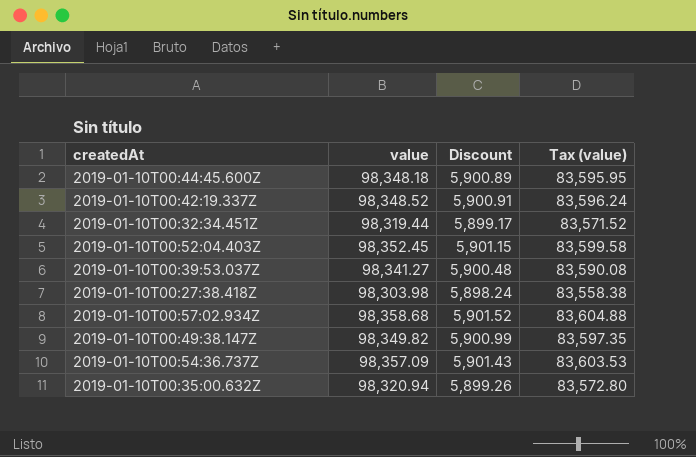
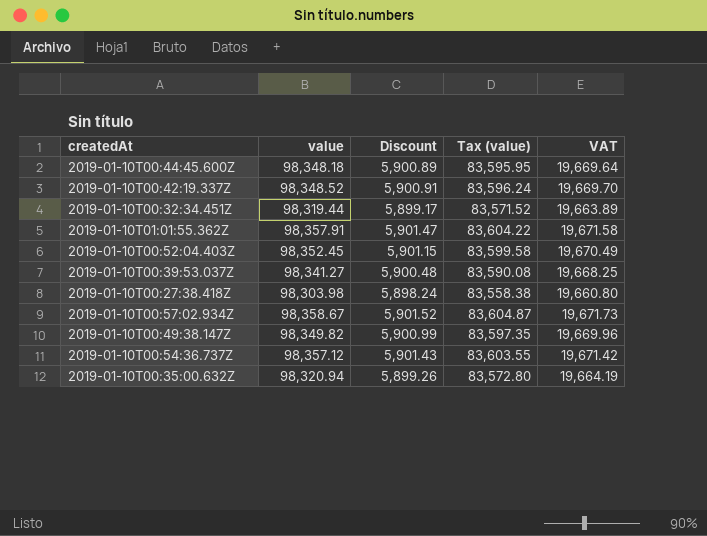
column VAT | formula: none -> [value] * 0.2
row 2019-01-10T01:01:55.362Z: none -> 98,357.91 | 5,901.47 | 83,604.22 | 19,671.58
2019-01-10T00:57:02.934Z | value: 98,358.68 -> 98,358.67
2019-01-10T00:57:02.934Z | Tax (value): 83,604.88 -> 83,604.87
2019-01-10T00:54:36.737Z | value: 98,357.09 -> 98,357.12
2019-01-10T00:54:36.737Z | Tax (value): 83,603.53 -> 83,603.55

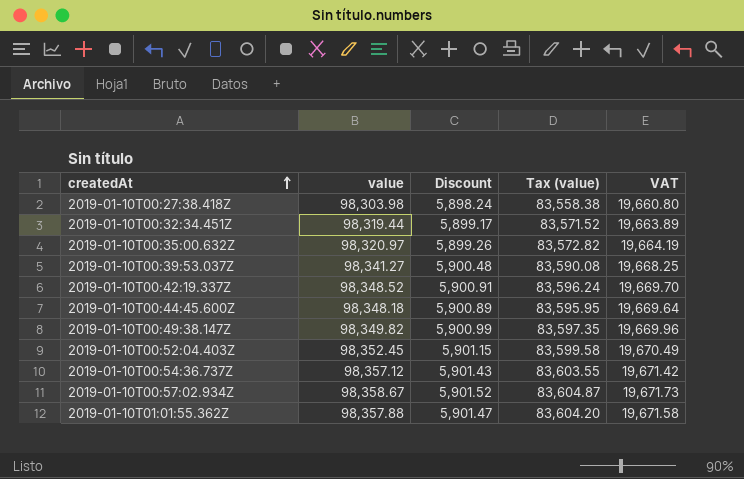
row order: none -> createdAt ascending
2019-01-10T00:35:00.632Z | value: 98,320.94 -> 98,320.97
2019-01-10T00:35:00.632Z | Tax (value): 83,572.80 -> 83,572.82
2019-01-10T01:01:55.362Z | value: 98,357.91 -> 98,357.88
2019-01-10T01:01:55.362Z | Tax (value): 83,604.22 -> 83,604.20

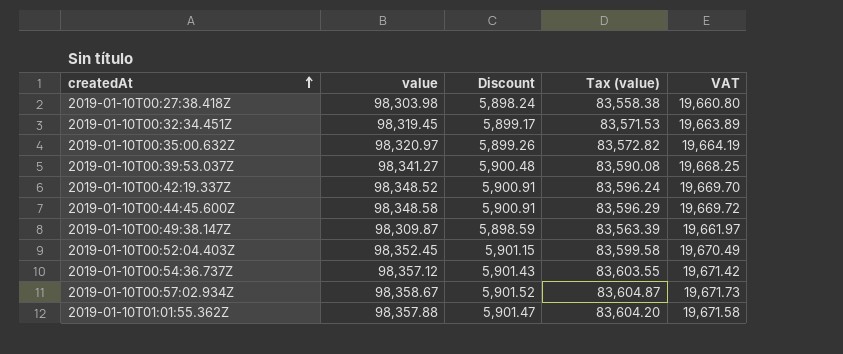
2019-01-10T00:32:34.451Z | value: 98,319.44 -> 98,319.45
2019-01-10T00:32:34.451Z | Tax (value): 83,571.52 -> 83,571.53
2019-01-10T00:44:45.600Z | value: 98,348.18 -> 98,348.58
2019-01-10T00:44:45.600Z | Discount: 5,900.89 -> 5,900.91
2019-01-10T00:44:45.600Z | Tax (value): 83,595.95 -> 83,596.29
2019-01-10T00:44:45.600Z | VAT: 19,669.64 -> 19,669.72
2019-01-10T00:49:38.147Z | value: 98,349.82 -> 98,309.87
2019-01-10T00:49:38.147Z | Discount: 5,900.99 -> 5,898.59
2019-01-10T00:49:38.147Z | Tax (value): 83,597.35 -> 83,563.39
2019-01-10T00:49:38.147Z | VAT: 19,669.96 -> 19,661.97

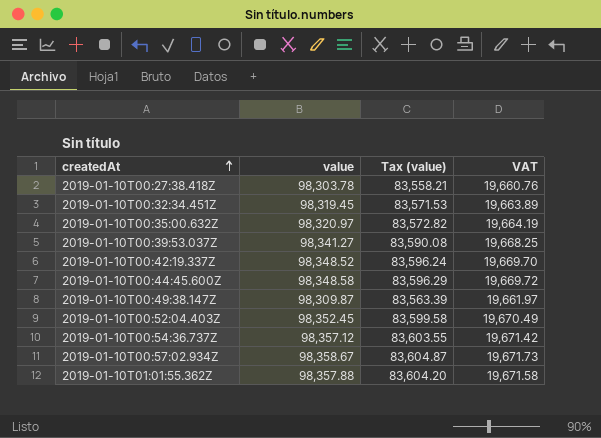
column Discount | formula: [value] * 0.06 -> none
2019-01-10T00:27:38.418Z | value: 98,303.98 -> 98,303.78
2019-01-10T00:27:38.418Z | Tax (value): 83,558.38 -> 83,558.21
2019-01-10T00:27:38.418Z | VAT: 19,660.80 -> 19,660.76

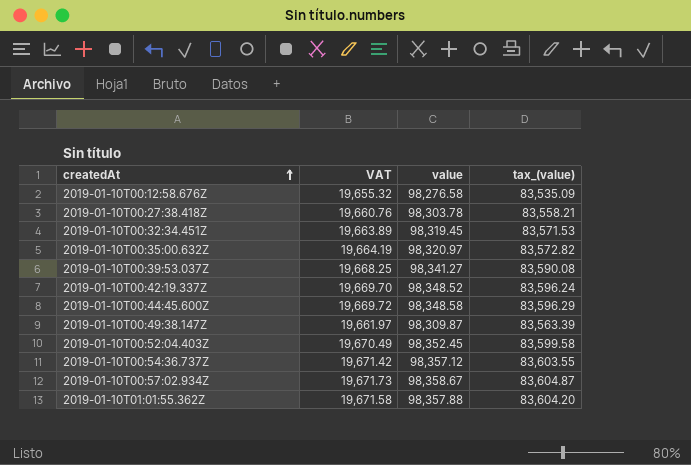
column VAT | position: 4 -> 2
column name: Tax (value) -> tax_(value)
row 2019-01-10T00:12:58.676Z: none -> 19,655.32 | 98,276.58 | 83,535.09

